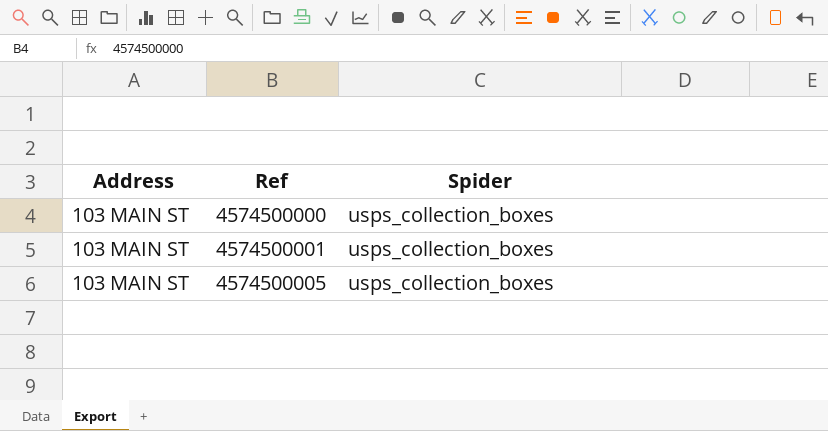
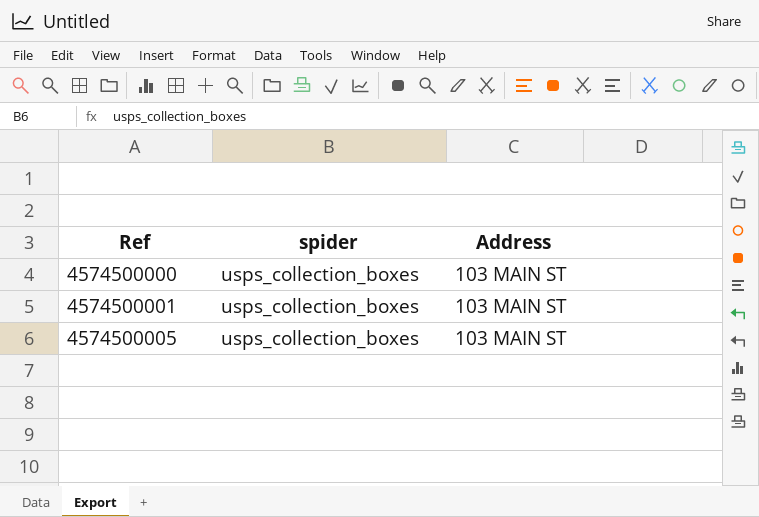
column name: Spider -> spider
column Address | position: 1 -> 3

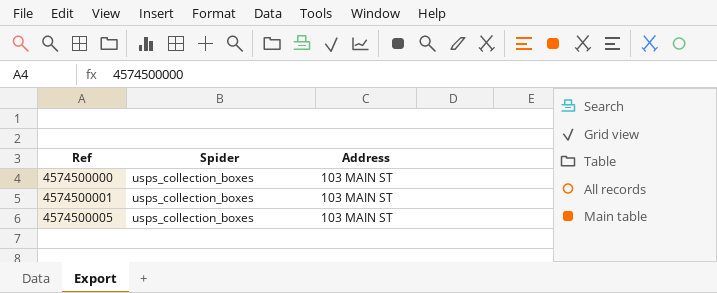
column name: spider -> Spider

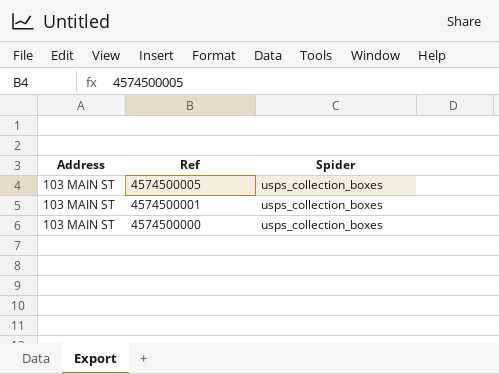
row order: Ref ascending -> Ref descending
column Address | position: 3 -> 1

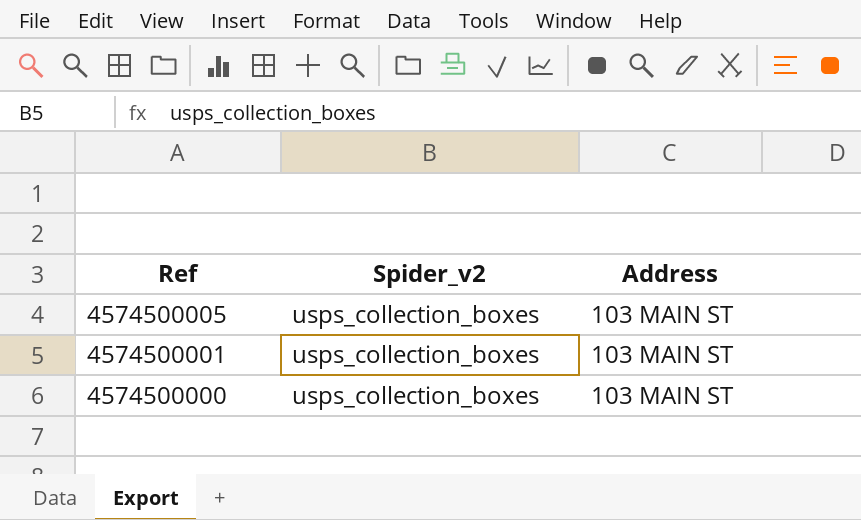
column name: Spider -> Spider_v2
column Address | position: 1 -> 3

